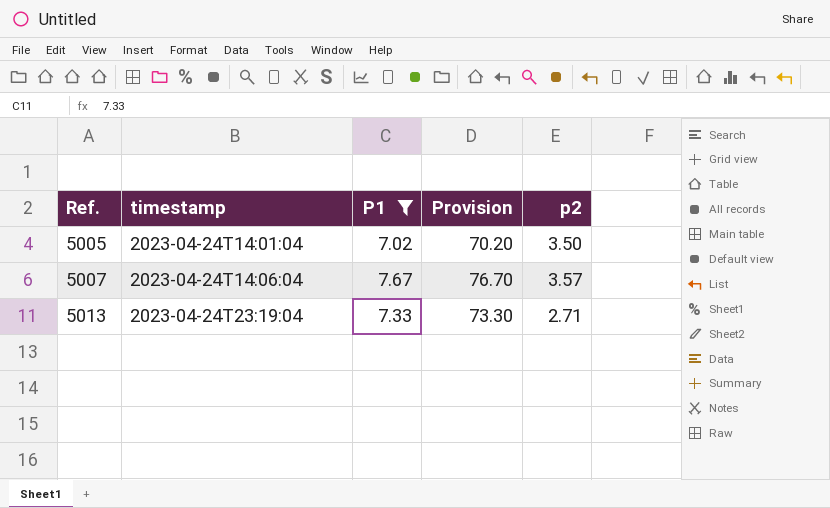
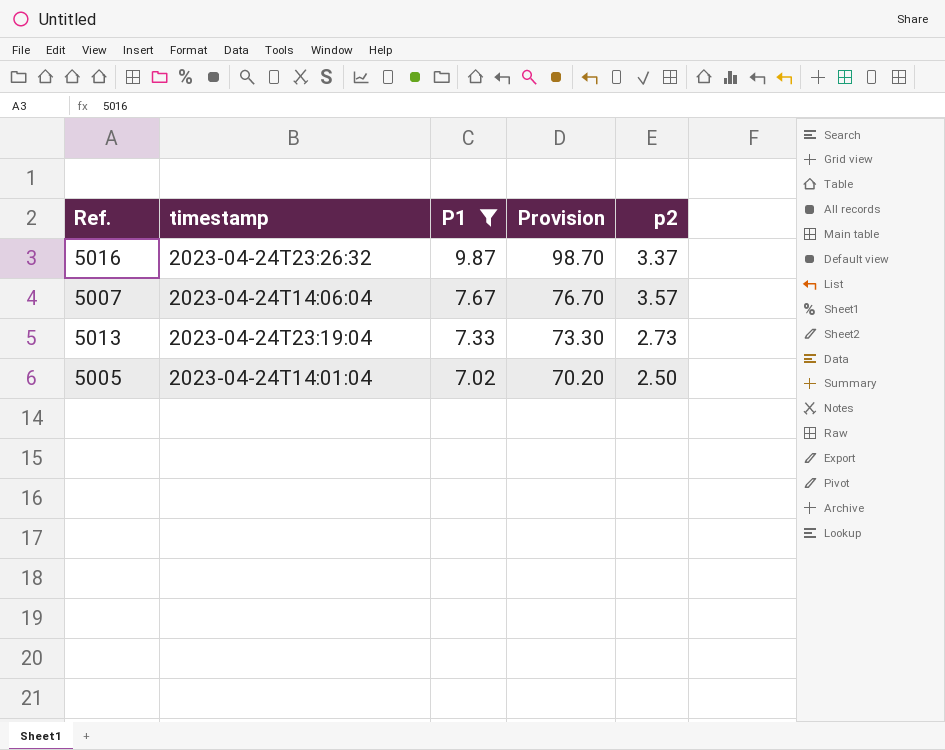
row order: Ref. ascending -> P1 descending
row 5016: none -> 2023-04-24T23:26:32 | 9.87 | 98.70 | 3.37
5013 | p2: 2.71 -> 2.73
5005 | p2: 3.50 -> 2.50

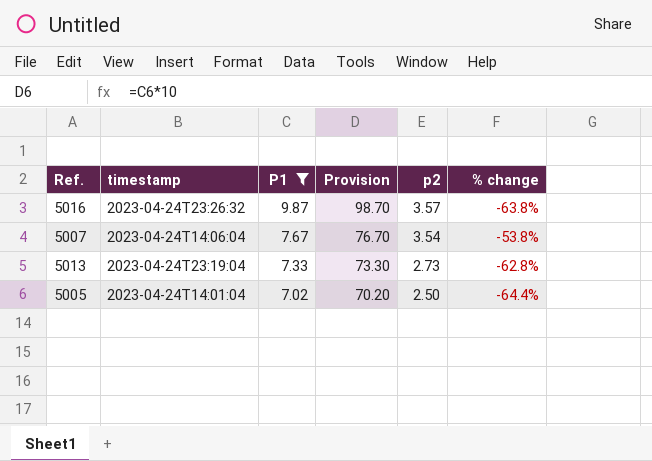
column % change | formula: none -> ([p2] - [P1]) / [P1]
5016 | p2: 3.37 -> 3.57
5007 | p2: 3.57 -> 3.54

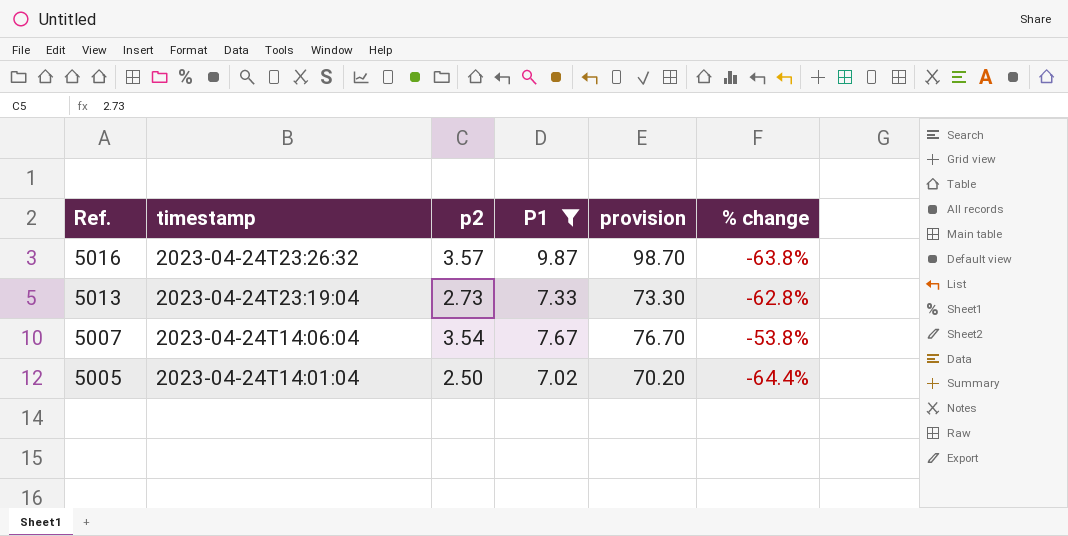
row order: P1 descending -> Ref. descending
column p2 | position: 5 -> 3
column name: Provision -> provision

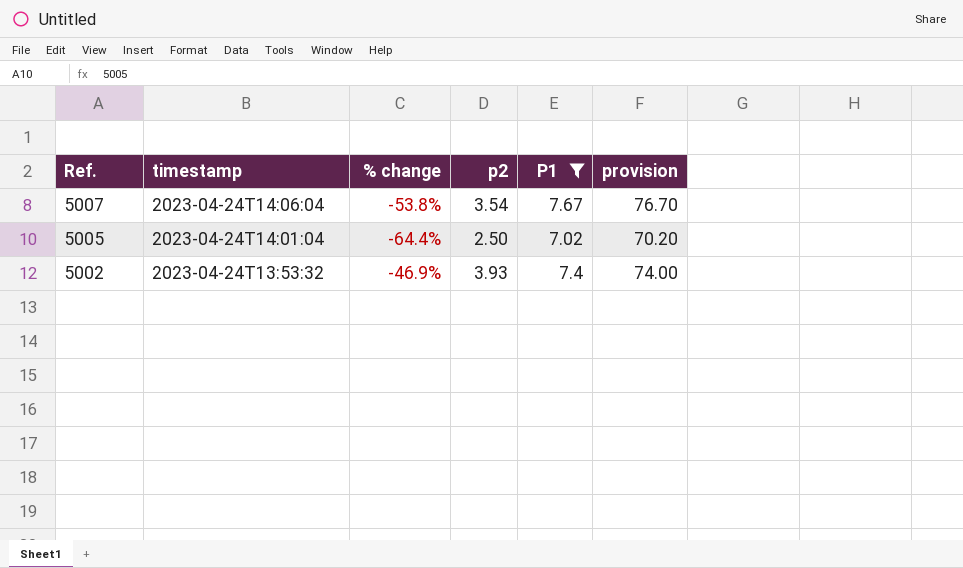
column % change | position: 6 -> 3
row 5016: 2023-04-24T23:26:32 | 3.57 | 9.87 | 98.70 | -63.8% -> none
row 5013: 2023-04-24T23:19:04 | 2.73 | 7.33 | 73.30 | -62.8% -> none
row 5002: none -> 2023-04-24T13:53:32 | -46.9% | 3.93 | 7.4 | 74.00

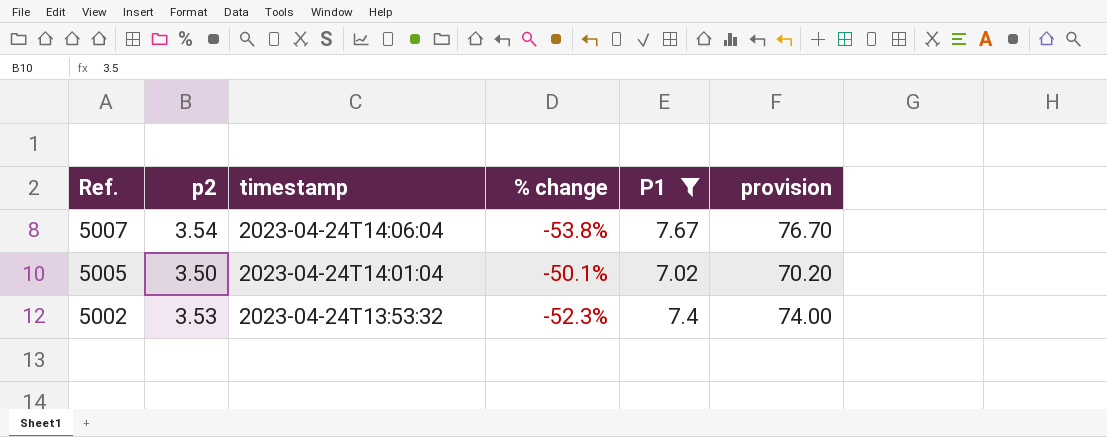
column p2 | position: 4 -> 2
5005 | p2: 2.50 -> 3.50
5005 | % change: -64.4% -> -50.1%
5002 | p2: 3.93 -> 3.53
5002 | % change: -46.9% -> -52.3%

